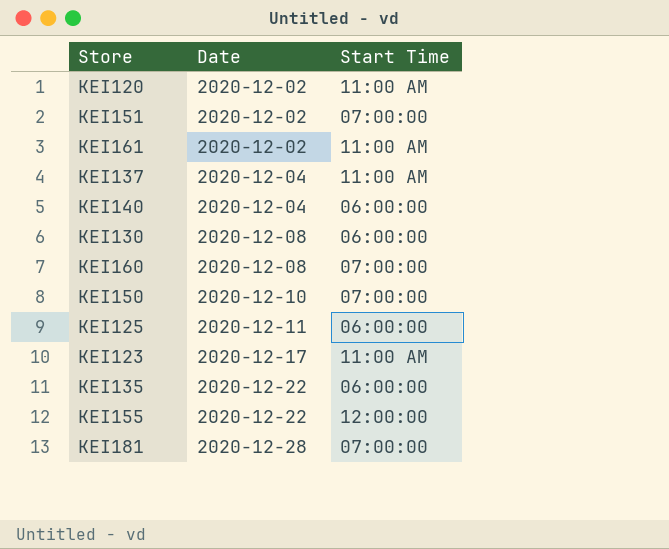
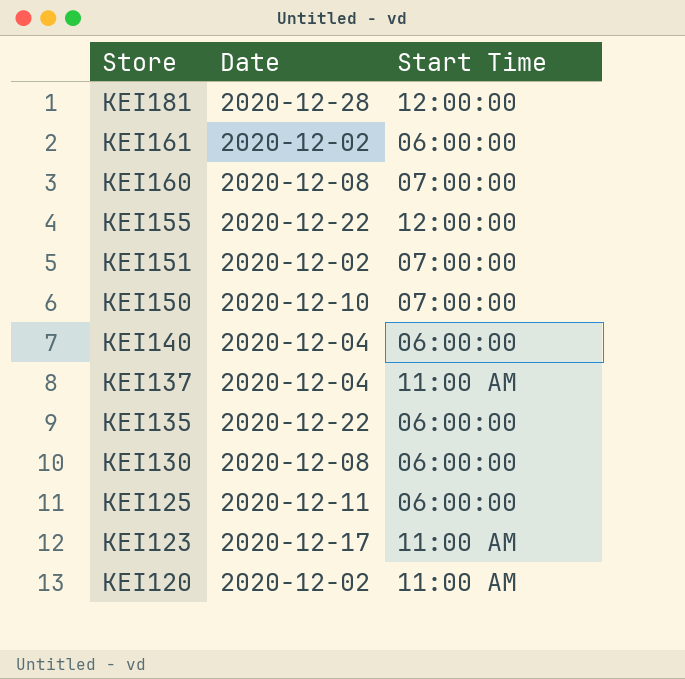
row order: Date ascending -> Store descending
KEI181 | Start Time: 07:00:00 -> 12:00:00
KEI161 | Start Time: 11:00 AM -> 06:00:00

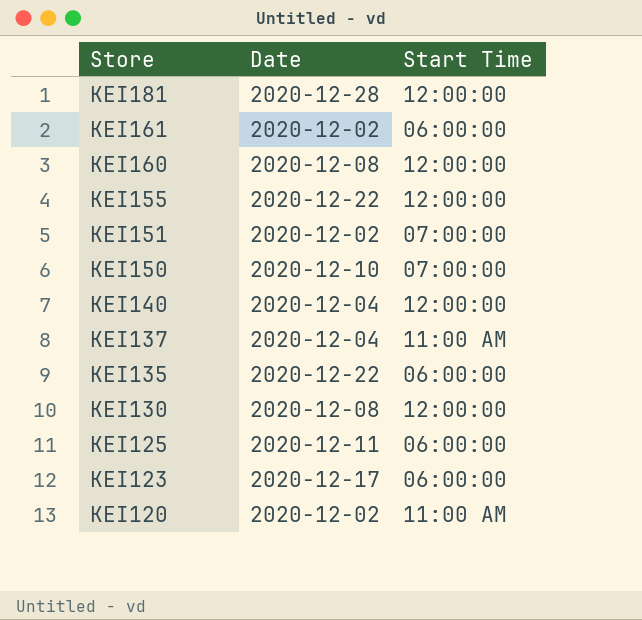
KEI160 | Start Time: 07:00:00 -> 12:00:00
KEI140 | Start Time: 06:00:00 -> 12:00:00
KEI130 | Start Time: 06:00:00 -> 12:00:00
KEI123 | Start Time: 11:00 AM -> 06:00:00

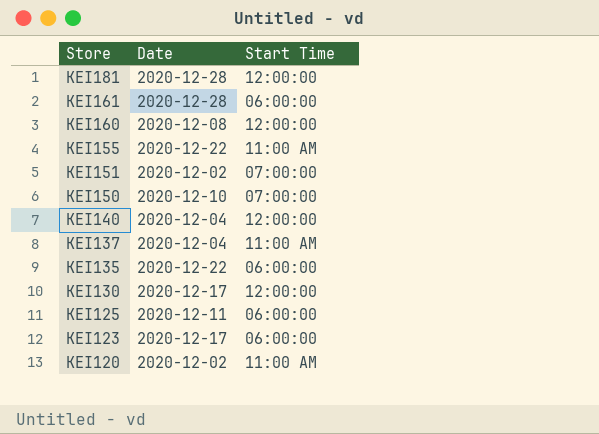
KEI161 | Date: 2020-12-02 -> 2020-12-28
KEI155 | Start Time: 12:00:00 -> 11:00 AM
KEI130 | Date: 2020-12-08 -> 2020-12-17

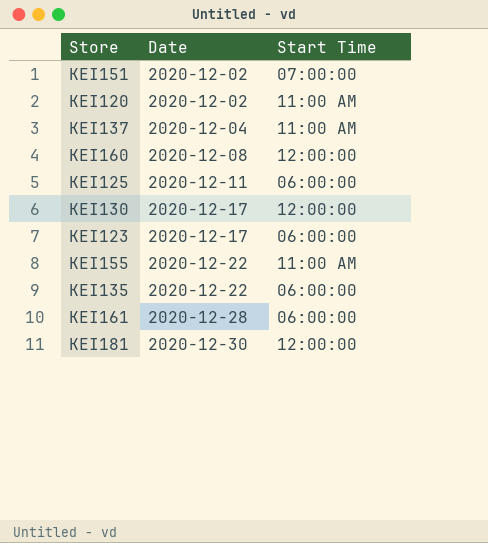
row order: Store descending -> Date ascending
row KEI150: 2020-12-10 | 07:00:00 -> none
row KEI140: 2020-12-04 | 12:00:00 -> none
KEI181 | Date: 2020-12-28 -> 2020-12-30

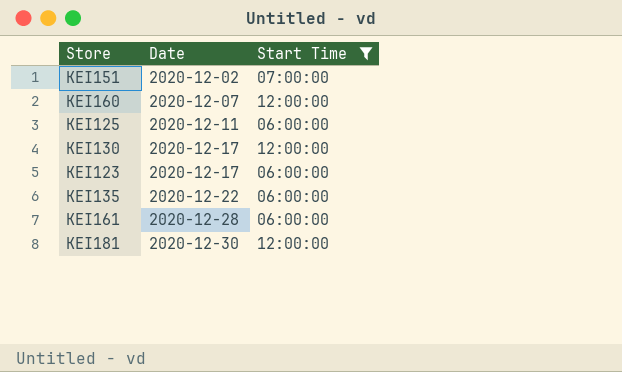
filter: none -> Start Time != 11:00 AM
KEI160 | Date: 2020-12-08 -> 2020-12-07

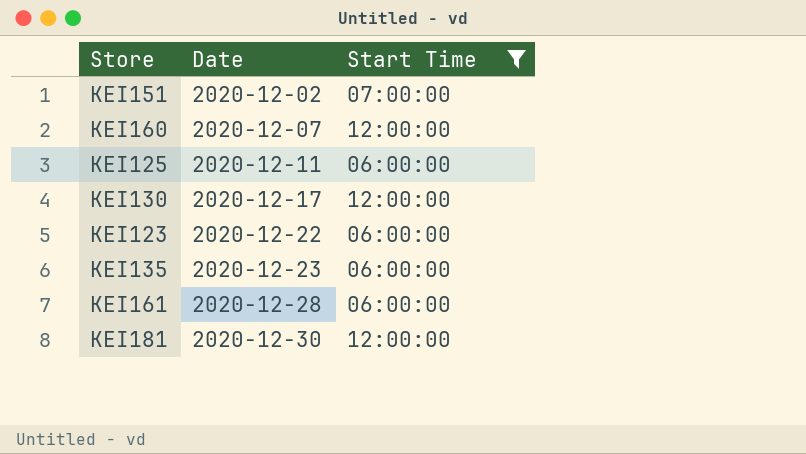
KEI123 | Date: 2020-12-17 -> 2020-12-22
KEI135 | Date: 2020-12-22 -> 2020-12-23

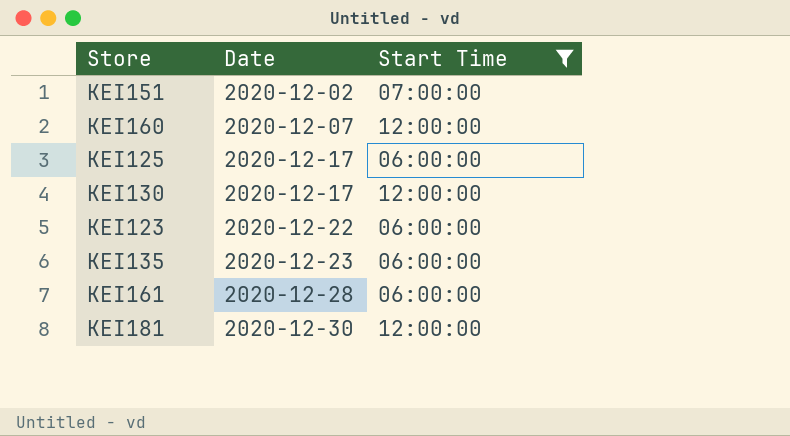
KEI125 | Date: 2020-12-11 -> 2020-12-17

